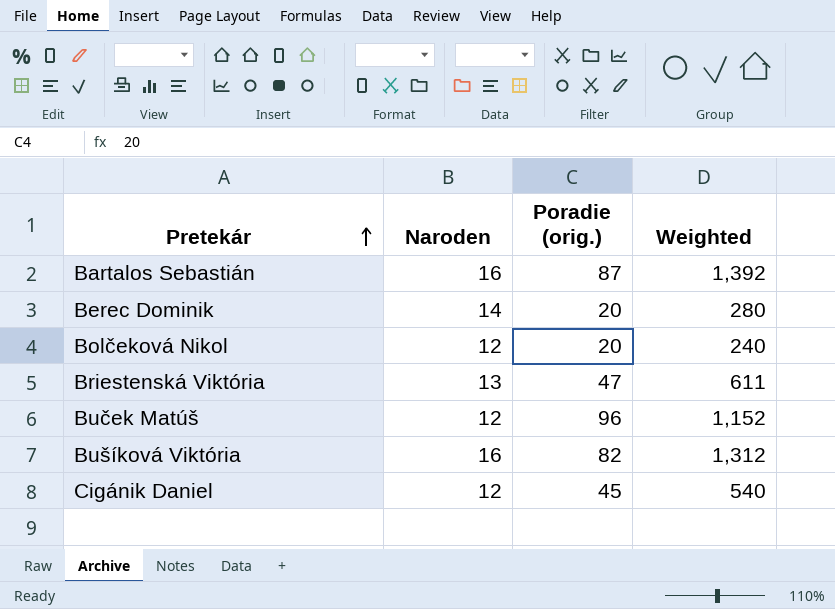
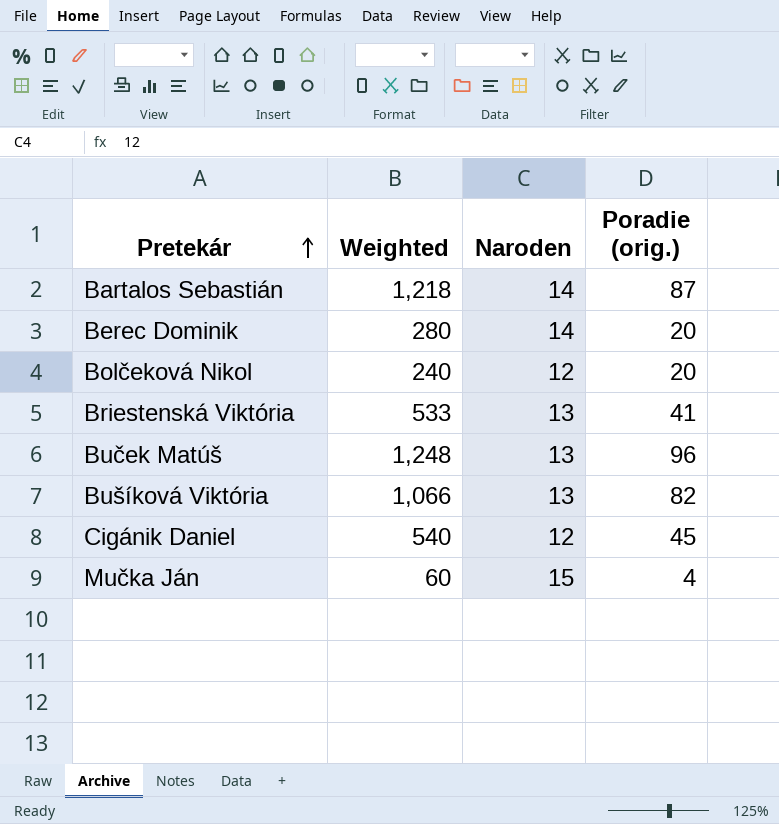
column Weighted | position: 4 -> 2
Bartalos Sebastián | Weighted: 1,392 -> 1,218
Bartalos Sebastián | Naroden: 16 -> 14
Briestenská Viktória | Weighted: 611 -> 533
Briestenská Viktória | Poradie (orig.): 47 -> 41
Buček Matúš | Weighted: 1,152 -> 1,248
Buček Matúš | Naroden: 12 -> 13
Bušíková Viktória | Weighted: 1,312 -> 1,066
Bušíková Viktória | Naroden: 16 -> 13
row Mučka Ján: none -> 60 | 15 | 4

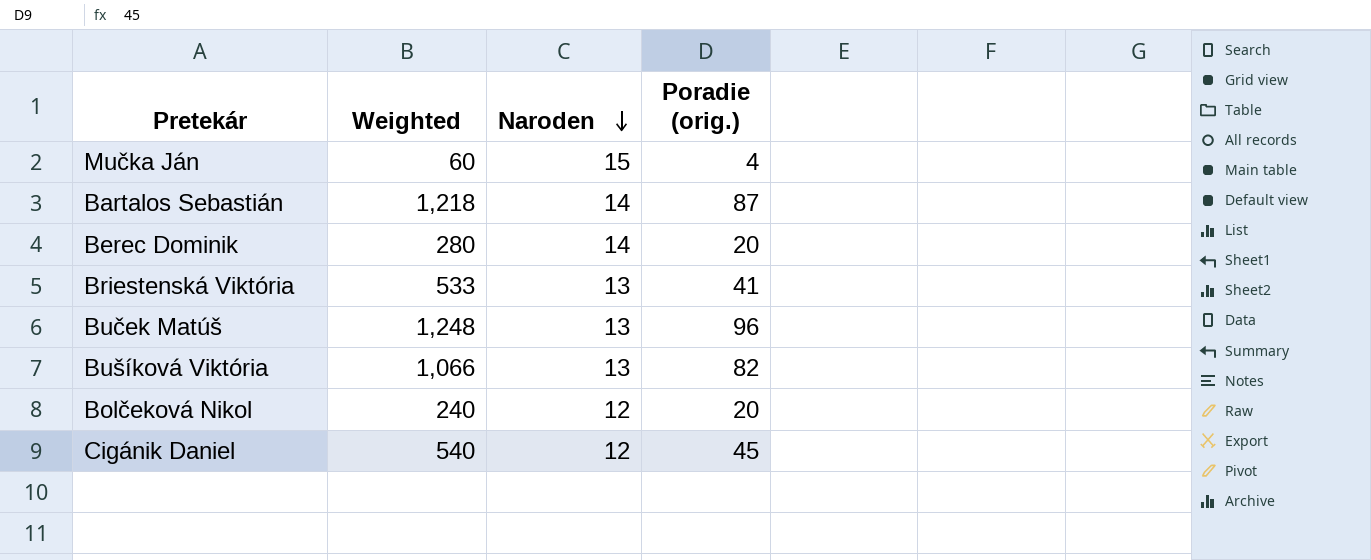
row order: Pretekár ascending -> Naroden descending

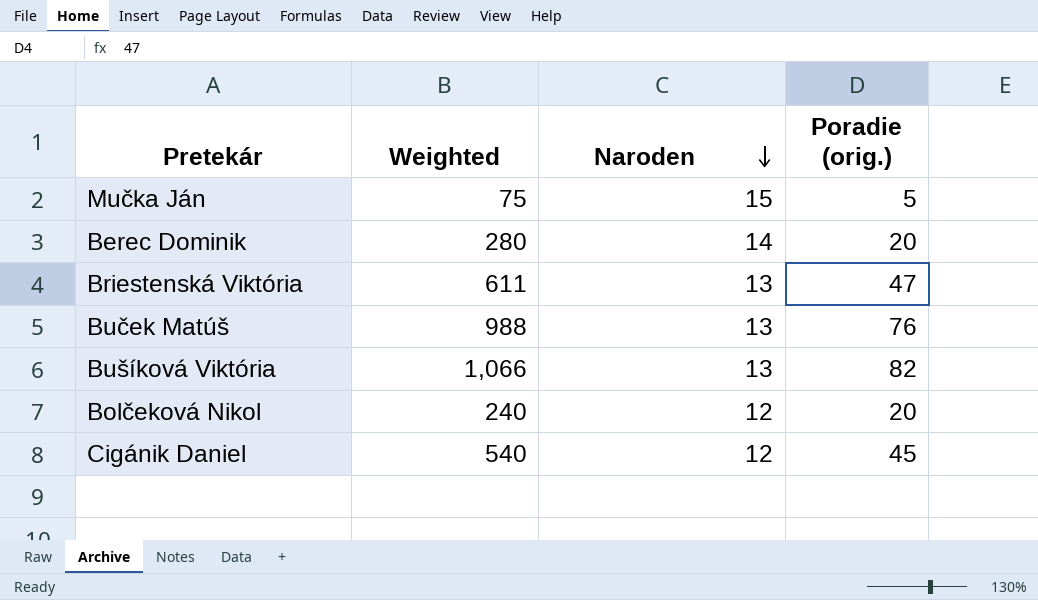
row Bartalos Sebastián: 1,218 | 14 | 87 -> none
Mučka Ján | Weighted: 60 -> 75
Mučka Ján | Poradie (orig.): 4 -> 5
Briestenská Viktória | Weighted: 533 -> 611
Briestenská Viktória | Poradie (orig.): 41 -> 47
Buček Matúš | Weighted: 1,248 -> 988
Buček Matúš | Poradie (orig.): 96 -> 76

